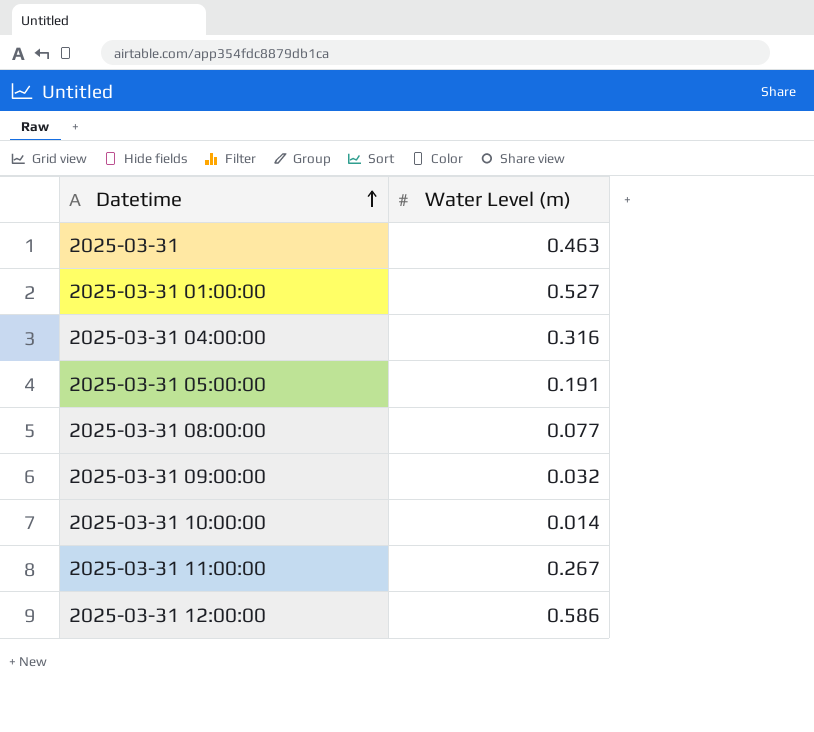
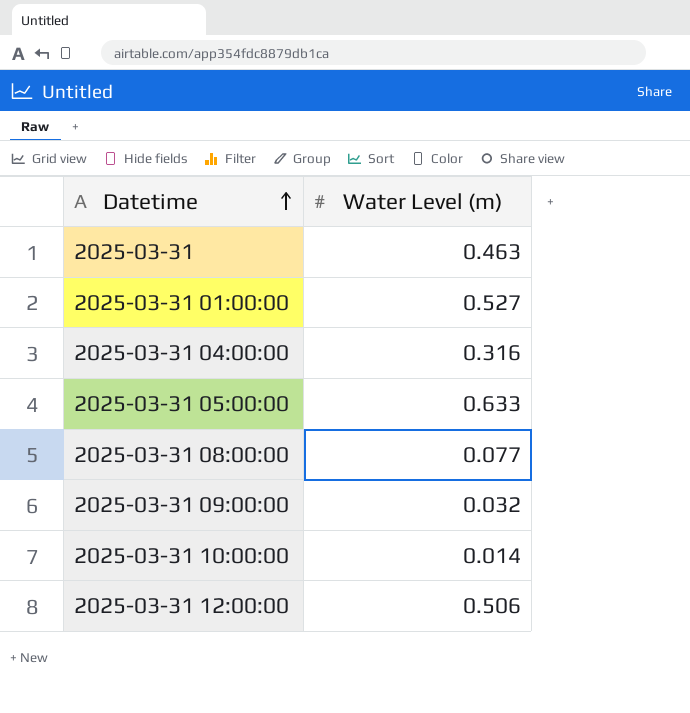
row 2025-03-31 11:00:00: 0.267 -> none
2025-03-31 05:00:00 | Water Level (m): 0.191 -> 0.633
2025-03-31 12:00:00 | Water Level (m): 0.586 -> 0.506

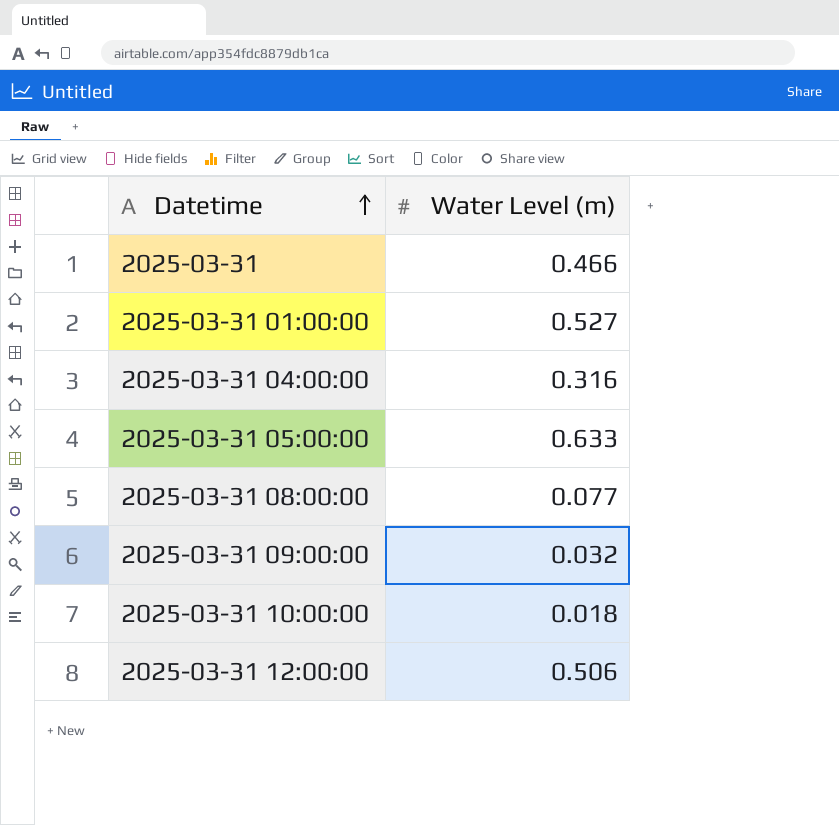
2025-03-31 | Water Level (m): 0.463 -> 0.466
2025-03-31 10:00:00 | Water Level (m): 0.014 -> 0.018

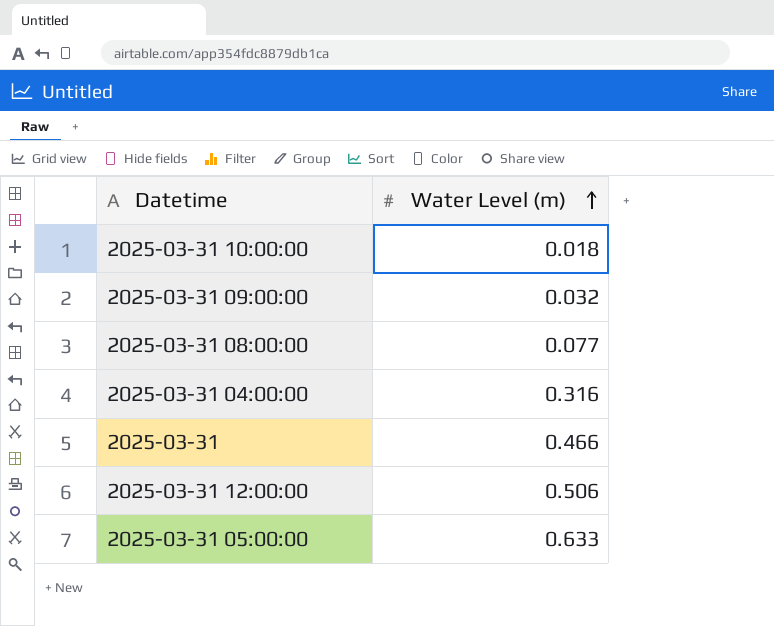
row order: Datetime ascending -> Water Level (m) ascending
row 2025-03-31 01:00:00: 0.527 -> none

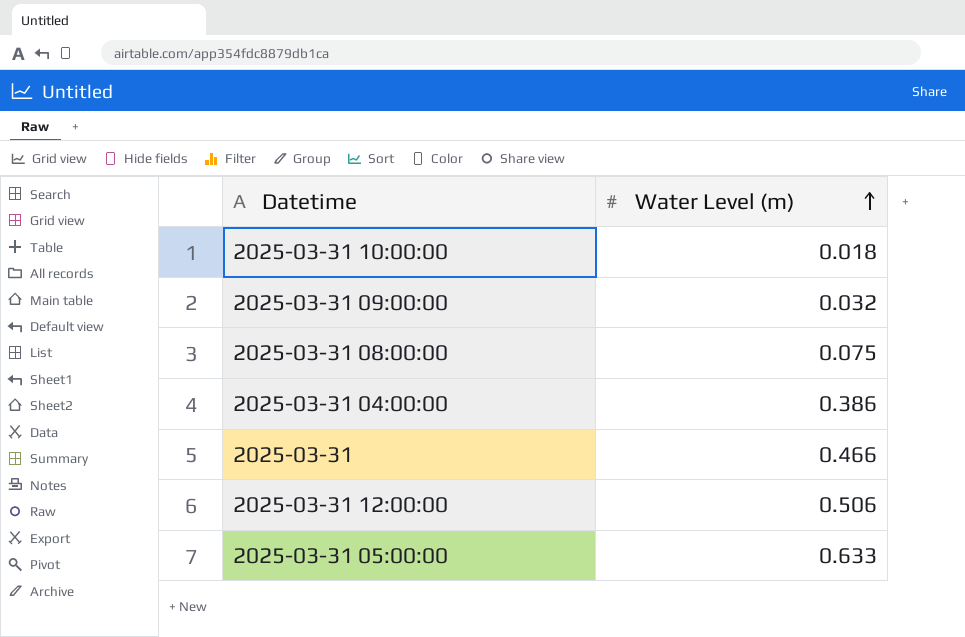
2025-03-31 08:00:00 | Water Level (m): 0.077 -> 0.075
2025-03-31 04:00:00 | Water Level (m): 0.316 -> 0.386

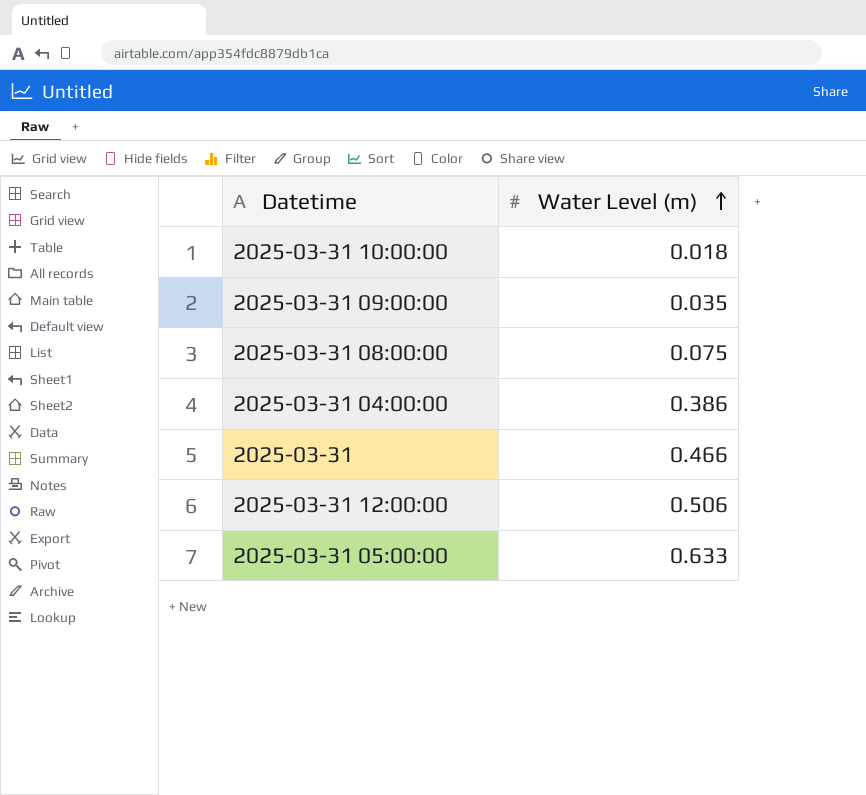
2025-03-31 09:00:00 | Water Level (m): 0.032 -> 0.035

